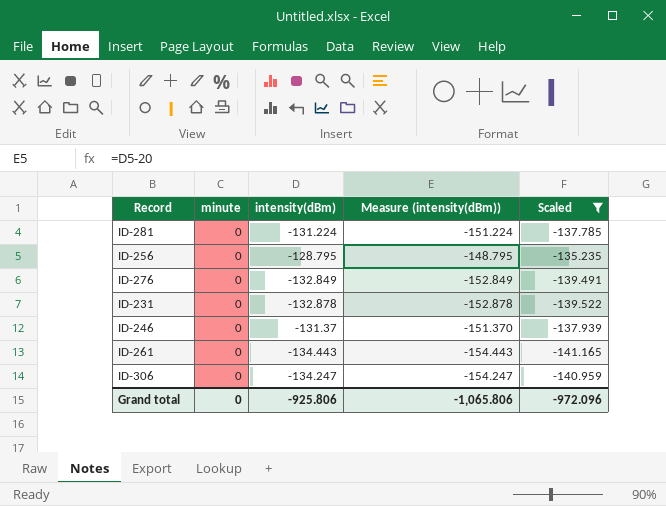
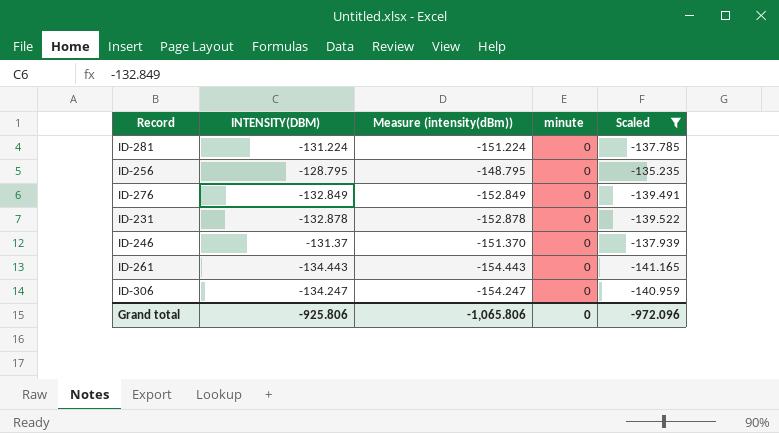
column name: intensity(dBm) -> INTENSITY(DBM)
column minute | position: 2 -> 4

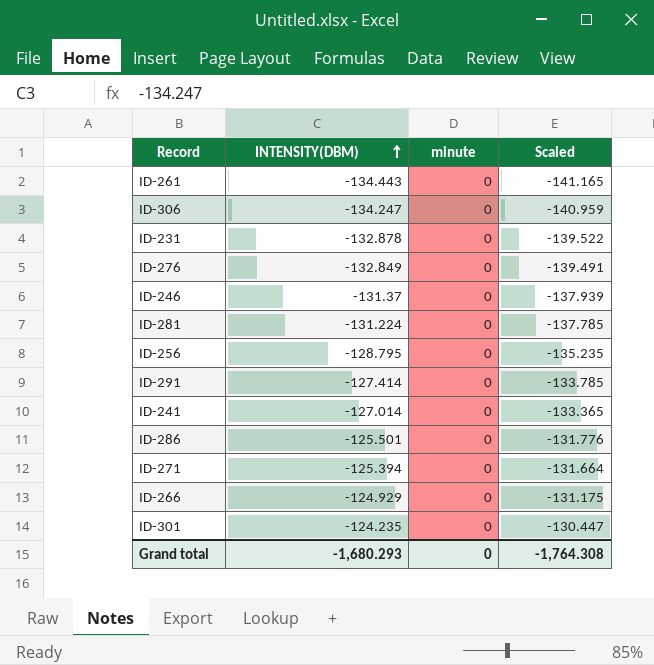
filter: Scaled <= -135.235 -> none
row order: none -> INTENSITY(DBM) ascending
column Measure (intensity(dBm)) | formula: [INTENSITY(DBM)] - 20 -> none
Grand total | INTENSITY(DBM): -925.806 -> -1,680.293
Grand total | Scaled: -972.096 -> -1,764.308

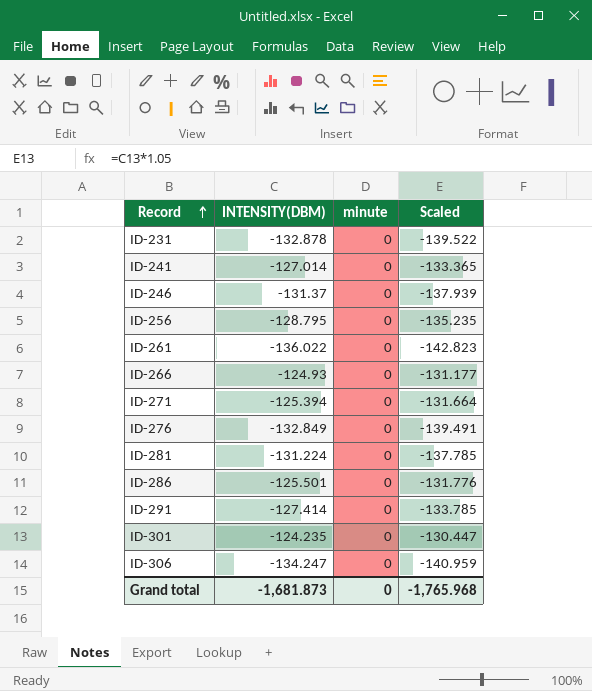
row order: INTENSITY(DBM) ascending -> Record ascending
ID-261 | INTENSITY(DBM): -134.443 -> -136.022
ID-261 | Scaled: -141.165 -> -142.823
ID-266 | INTENSITY(DBM): -124.929 -> -124.93
ID-266 | Scaled: -131.175 -> -131.177
Grand total | INTENSITY(DBM): -1,680.293 -> -1,681.873
Grand total | Scaled: -1,764.308 -> -1,765.968

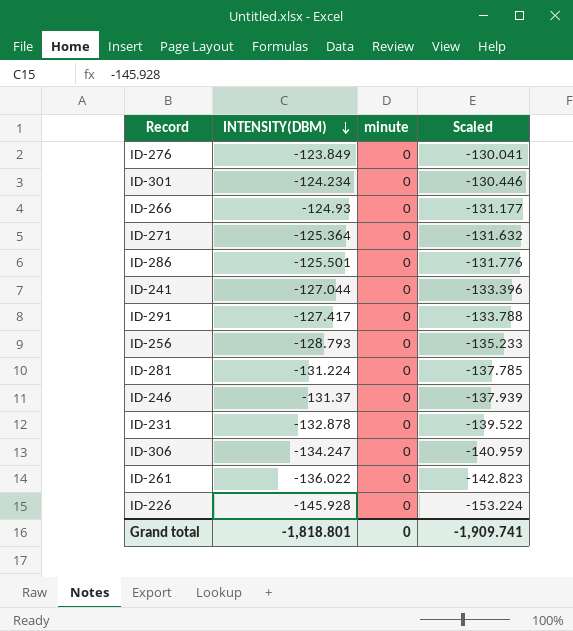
row order: Record ascending -> INTENSITY(DBM) descending
ID-276 | INTENSITY(DBM): -132.849 -> -123.849
ID-276 | Scaled: -139.491 -> -130.041
ID-301 | INTENSITY(DBM): -124.235 -> -124.234
ID-301 | Scaled: -130.447 -> -130.446
ID-271 | INTENSITY(DBM): -125.394 -> -125.364
ID-271 | Scaled: -131.664 -> -131.632
ID-241 | INTENSITY(DBM): -127.014 -> -127.044
ID-241 | Scaled: -133.365 -> -133.396
ID-291 | INTENSITY(DBM): -127.414 -> -127.417
ID-291 | Scaled: -133.785 -> -133.788
ID-256 | INTENSITY(DBM): -128.795 -> -128.793
ID-256 | Scaled: -135.235 -> -135.233
row ID-226: none -> -145.928 | 0 | -153.224
Grand total | INTENSITY(DBM): -1,681.873 -> -1,818.801
Grand total | Scaled: -1,765.968 -> -1,909.741

